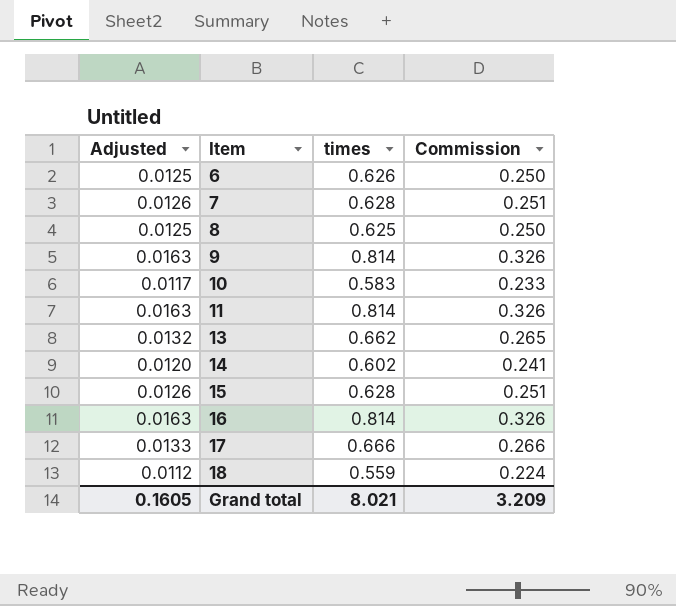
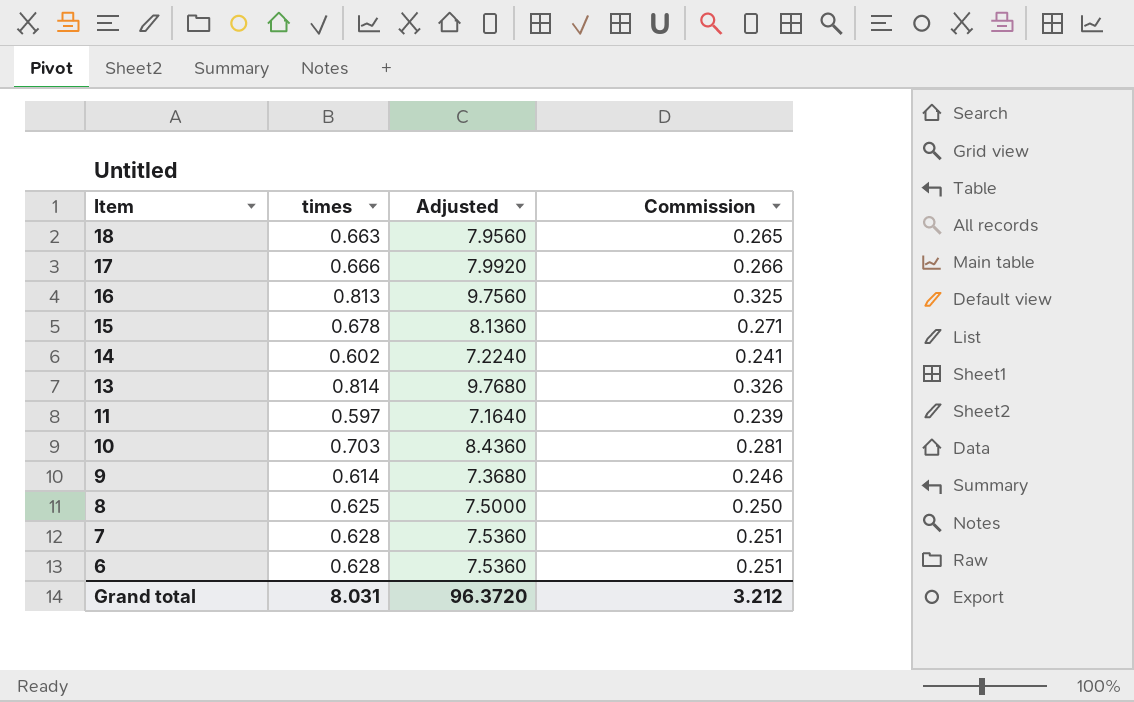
row order: Item ascending -> Item descending
column Adjusted | formula: [times] * 0.02 -> [times] * 12
column Adjusted | position: 1 -> 3
18 | times: 0.559 -> 0.663
18 | Commission: 0.224 -> 0.265
16 | times: 0.814 -> 0.813
16 | Commission: 0.326 -> 0.325
15 | times: 0.628 -> 0.678
15 | Commission: 0.251 -> 0.271
13 | times: 0.662 -> 0.814
13 | Commission: 0.265 -> 0.326
11 | times: 0.814 -> 0.597
11 | Commission: 0.326 -> 0.239
10 | times: 0.583 -> 0.703
10 | Commission: 0.233 -> 0.281
9 | times: 0.814 -> 0.614
9 | Commission: 0.326 -> 0.246
6 | times: 0.626 -> 0.628
6 | Commission: 0.250 -> 0.251
Grand total | times: 8.021 -> 8.031
Grand total | Adjusted: 0.1605 -> 96.3720
Grand total | Commission: 3.209 -> 3.212

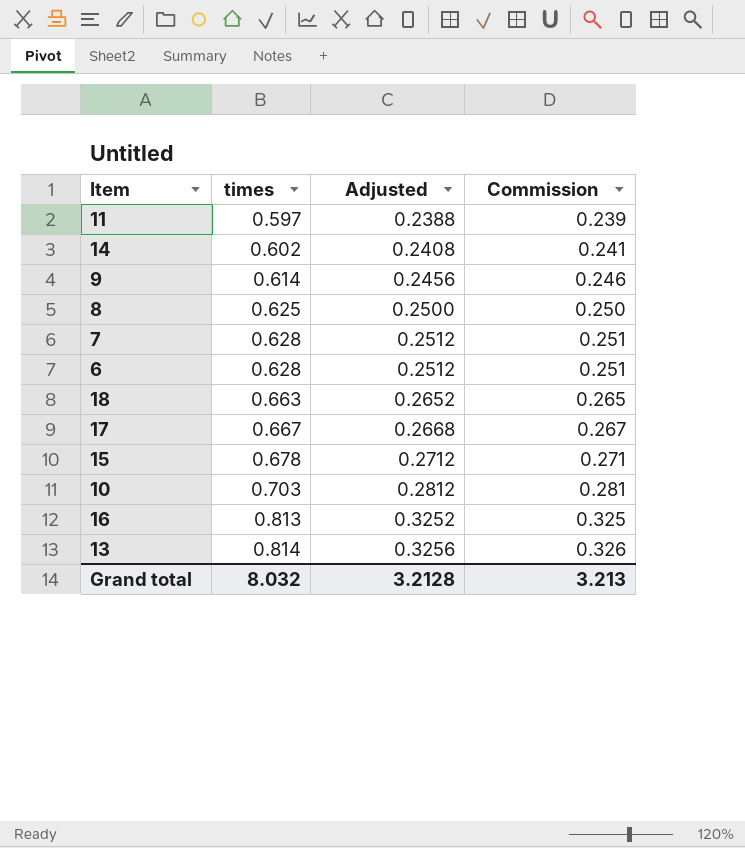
row order: Item descending -> times ascending
column Adjusted | formula: [times] * 12 -> [times] * 0.4
17 | times: 0.666 -> 0.667
17 | Commission: 0.266 -> 0.267
Grand total | times: 8.031 -> 8.032
Grand total | Adjusted: 96.3720 -> 3.2128
Grand total | Commission: 3.212 -> 3.213

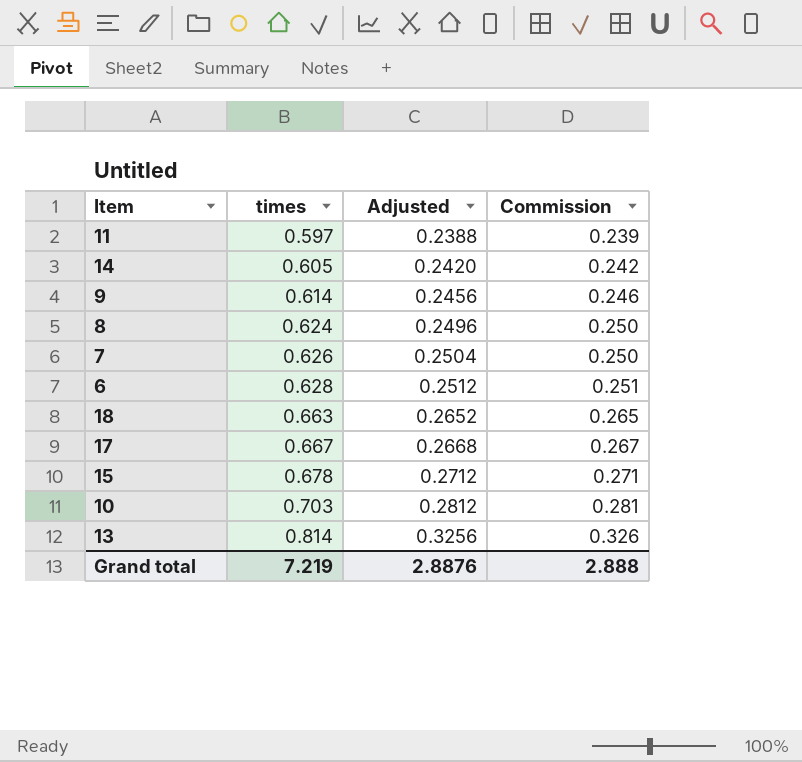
row 16: 0.813 | 0.3252 | 0.325 -> none
14 | times: 0.602 -> 0.605
14 | Adjusted: 0.2408 -> 0.2420
14 | Commission: 0.241 -> 0.242
8 | times: 0.625 -> 0.624
8 | Adjusted: 0.2500 -> 0.2496
7 | times: 0.628 -> 0.626
7 | Adjusted: 0.2512 -> 0.2504
7 | Commission: 0.251 -> 0.250
Grand total | times: 8.032 -> 7.219
Grand total | Adjusted: 3.2128 -> 2.8876
Grand total | Commission: 3.213 -> 2.888

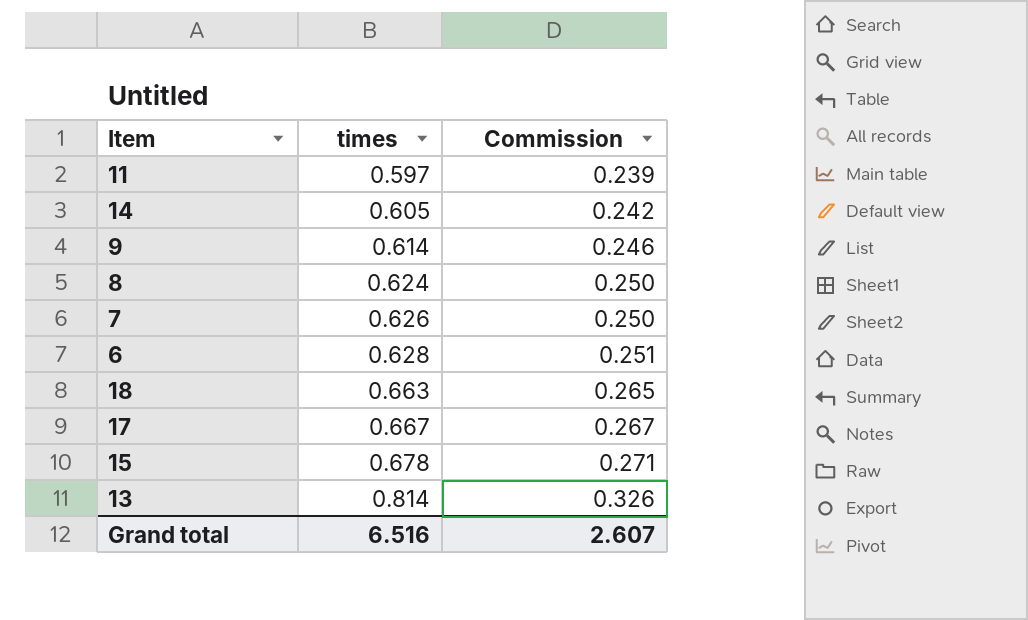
column Adjusted | formula: [times] * 0.4 -> none
row 10: 0.703 | 0.2812 | 0.281 -> none
Grand total | times: 7.219 -> 6.516
Grand total | Commission: 2.888 -> 2.607

